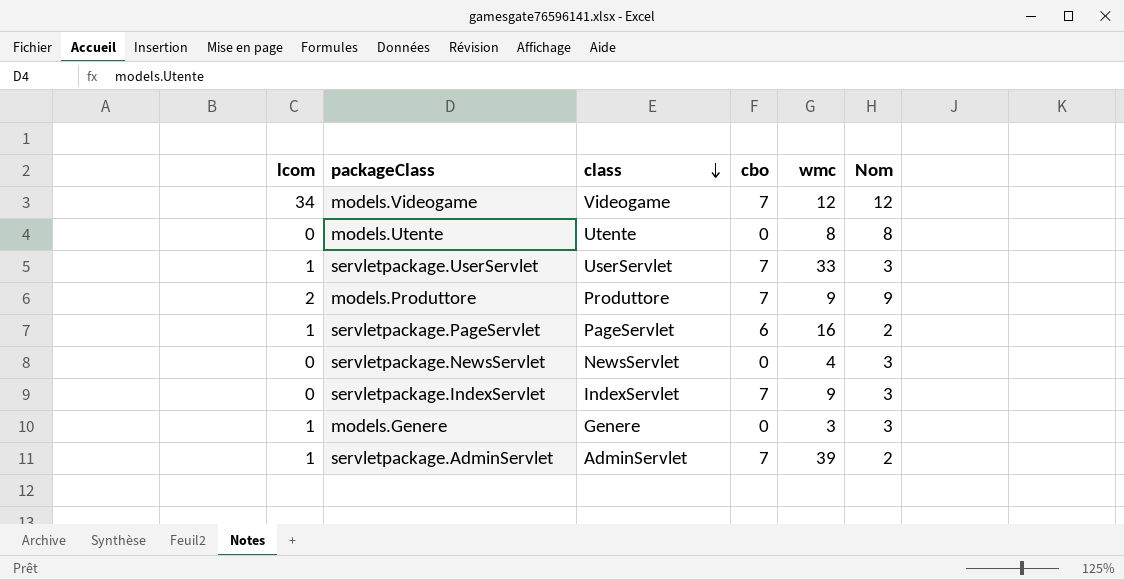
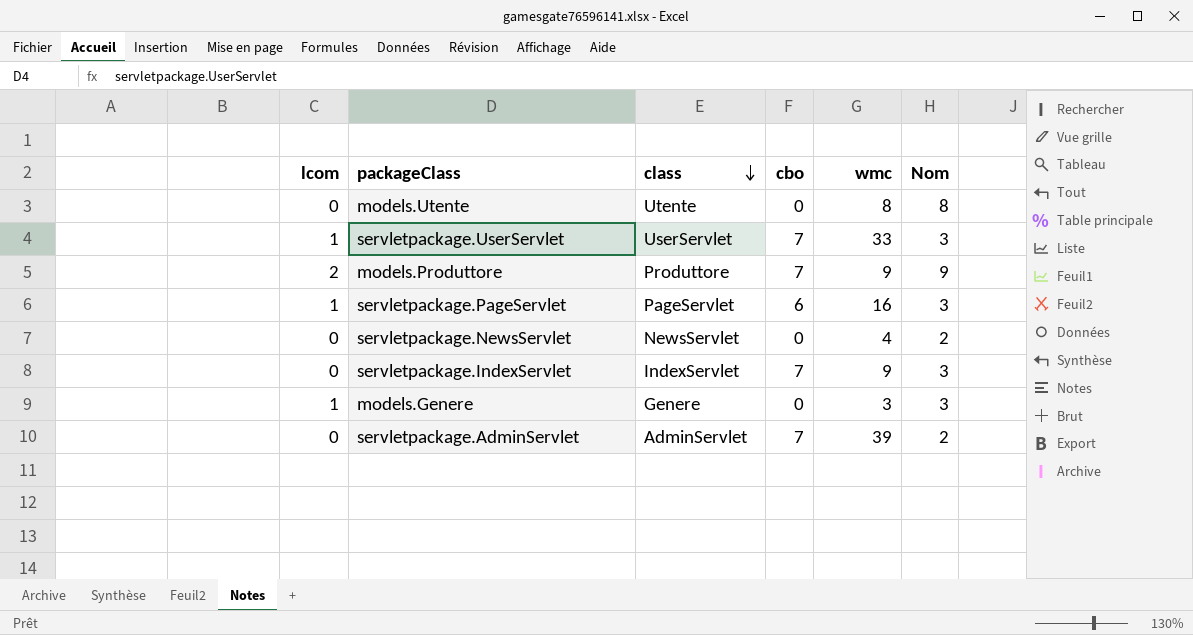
row models.Videogame: 34 | Videogame | 7 | 12 | 12 -> none
servletpackage.PageServlet | Nom: 2 -> 3
servletpackage.NewsServlet | Nom: 3 -> 2
servletpackage.AdminServlet | lcom: 1 -> 0

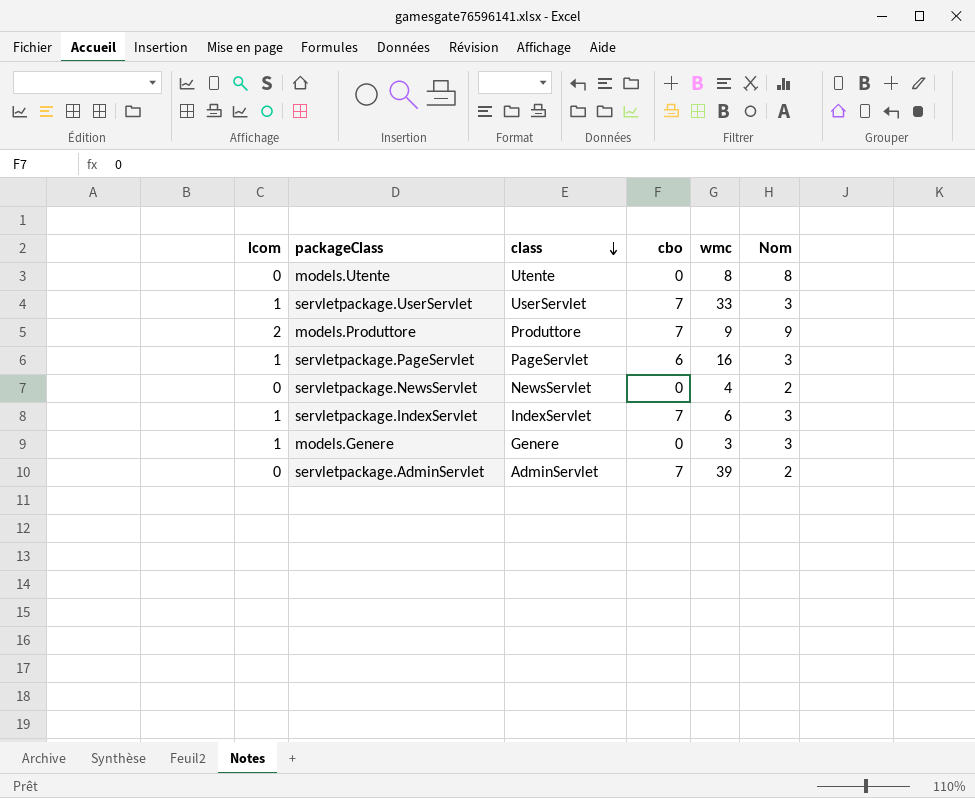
servletpackage.IndexServlet | lcom: 0 -> 1
servletpackage.IndexServlet | wmc: 9 -> 6

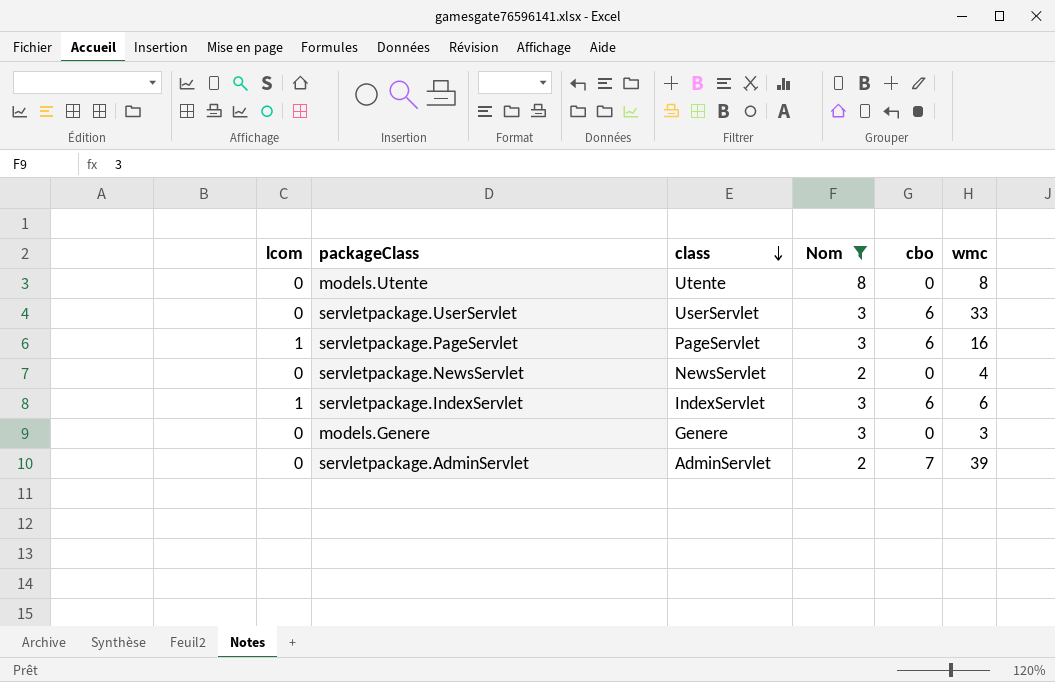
filter: none -> Nom != 9
column Nom | position: 6 -> 4
servletpackage.UserServlet | lcom: 1 -> 0
servletpackage.UserServlet | cbo: 7 -> 6
servletpackage.IndexServlet | cbo: 7 -> 6
models.Genere | lcom: 1 -> 0

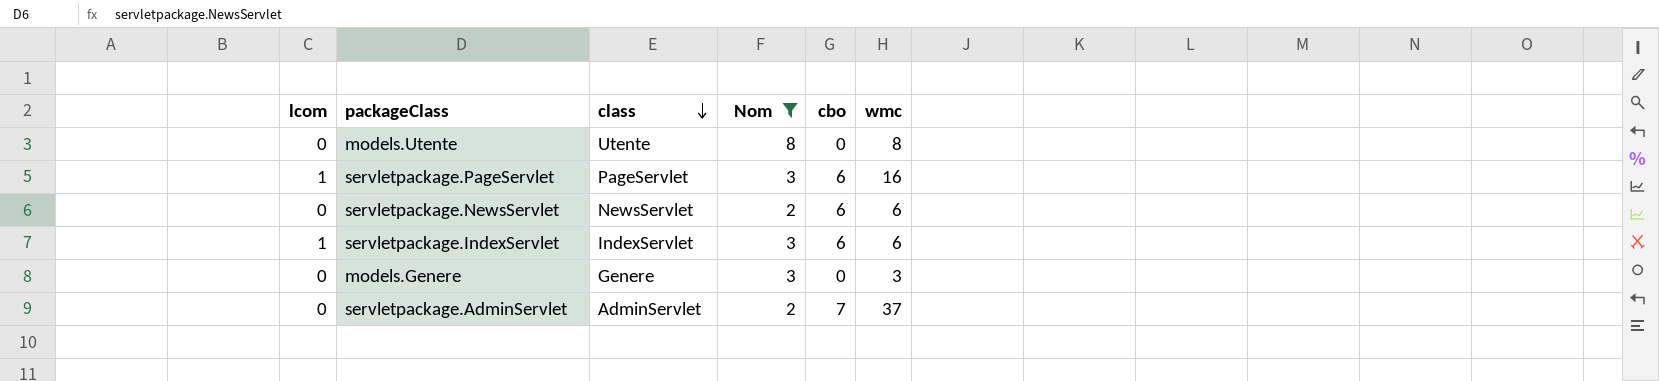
row servletpackage.UserServlet: 0 | UserServlet | 3 | 6 | 33 -> none
servletpackage.NewsServlet | cbo: 0 -> 6
servletpackage.NewsServlet | wmc: 4 -> 6
servletpackage.AdminServlet | wmc: 39 -> 37

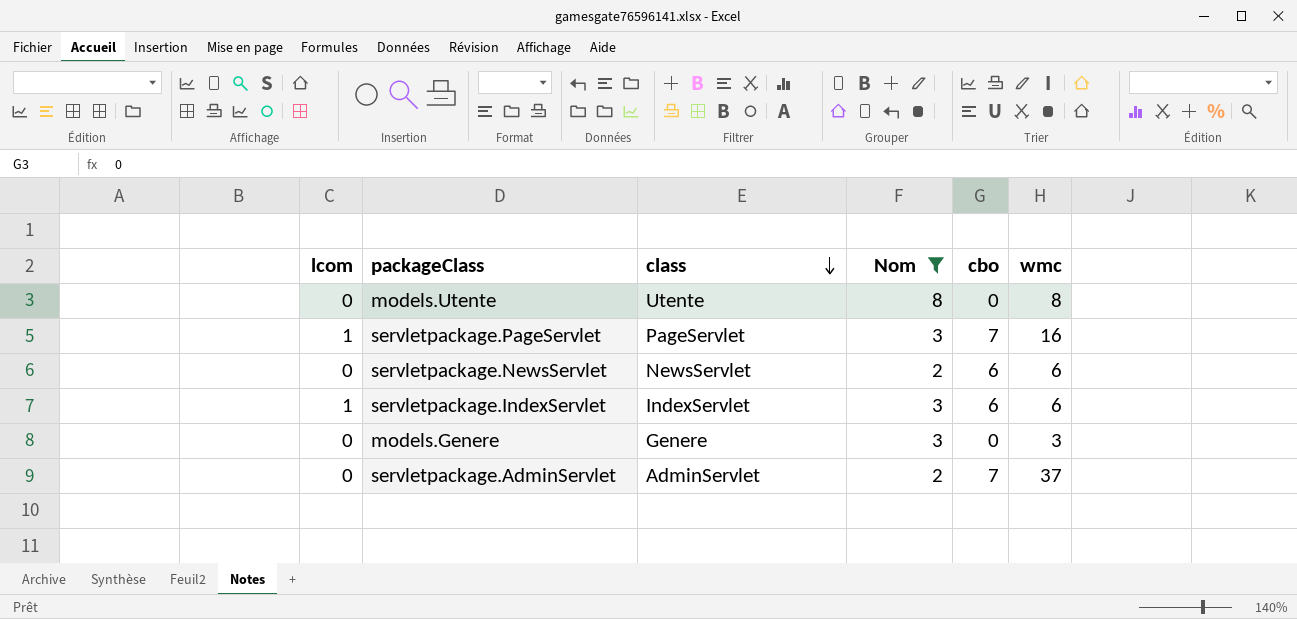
servletpackage.PageServlet | cbo: 6 -> 7

